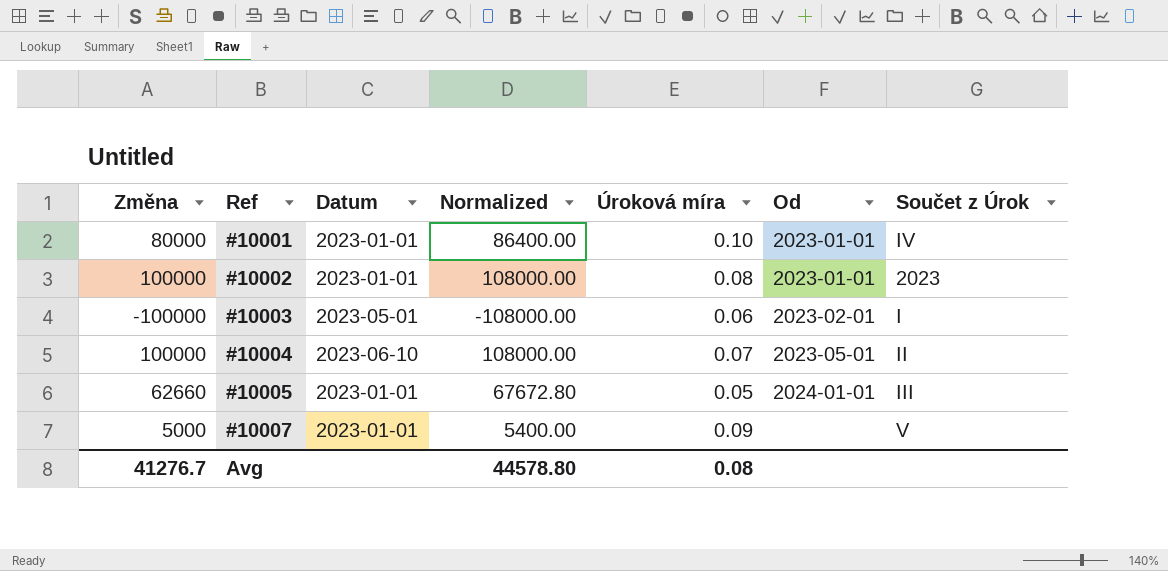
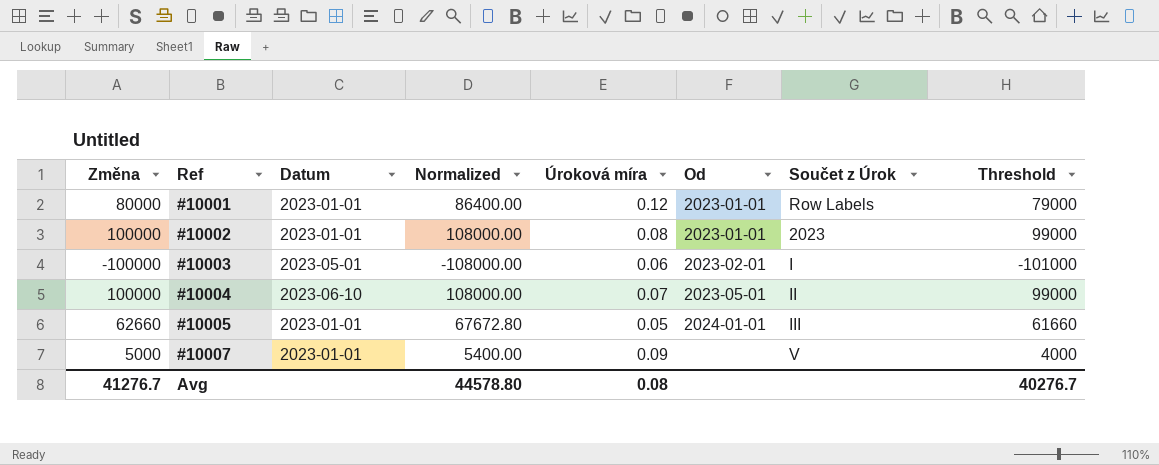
column Threshold | formula: none -> [Změna] - 1000
#10001 | Úroková míra: 0.10 -> 0.12
#10001 | Součet z Úrok: IV -> Row Labels

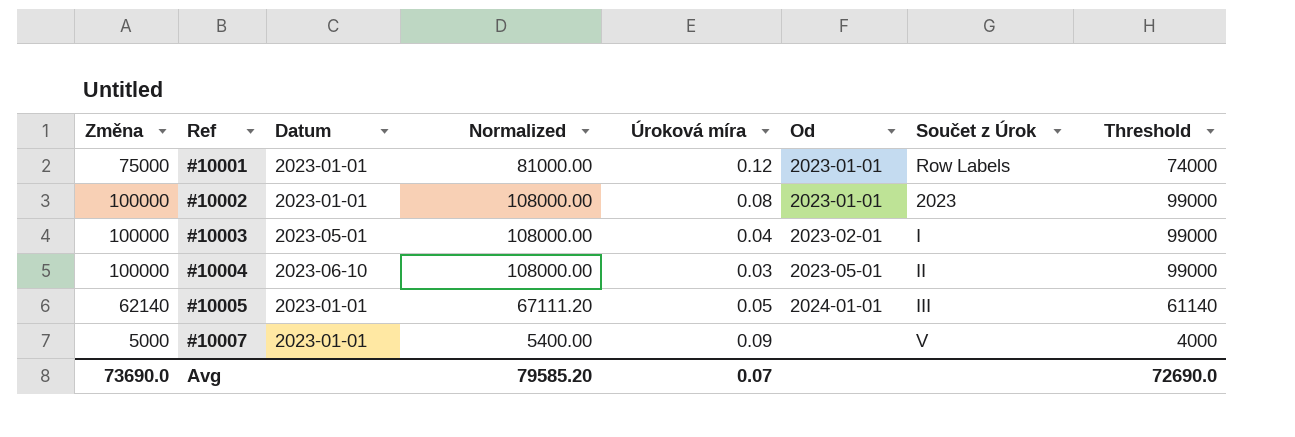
#10001 | Změna: 80000 -> 75000
#10001 | Normalized: 86400.00 -> 81000.00
#10001 | Threshold: 79000 -> 74000
#10003 | Změna: -100000 -> 100000
#10003 | Normalized: -108000.00 -> 108000.00
#10003 | Úroková míra: 0.06 -> 0.04
#10003 | Threshold: -101000 -> 99000
#10004 | Úroková míra: 0.07 -> 0.03
#10005 | Změna: 62660 -> 62140
#10005 | Normalized: 67672.80 -> 67111.20
#10005 | Threshold: 61660 -> 61140
Avg | Změna: 41276.7 -> 73690.0
Avg | Normalized: 44578.80 -> 79585.20
Avg | Úroková míra: 0.08 -> 0.07
Avg | Threshold: 40276.7 -> 72690.0

